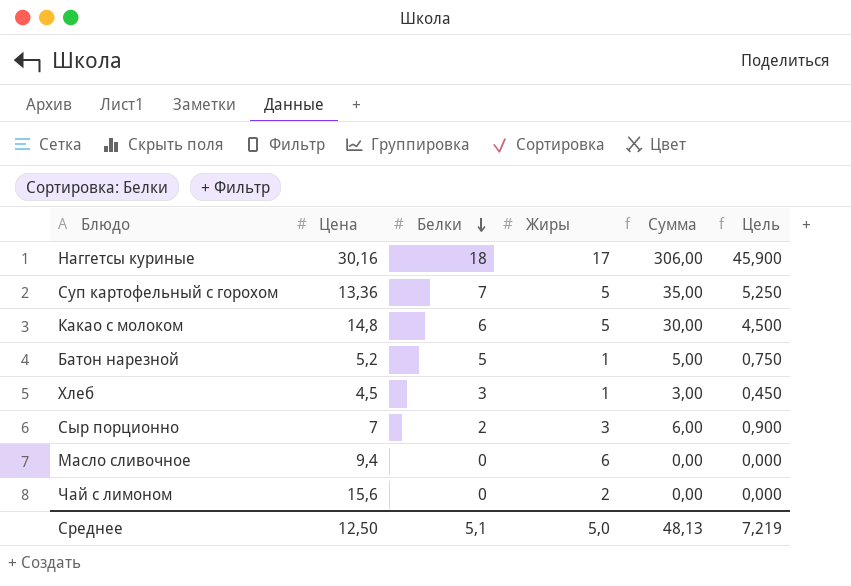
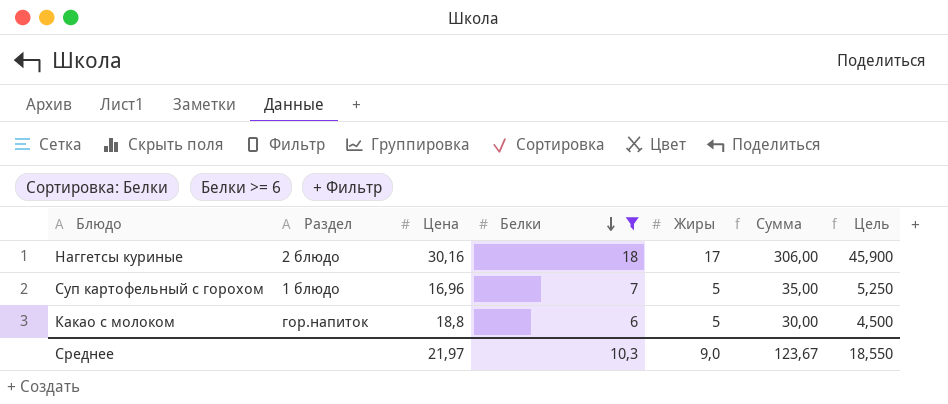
filter: none -> Белки >= 6
column Раздел | position: none -> 2
Суп картофельный с горохом | Цена: 13,36 -> 16,96
Какао с молоком | Цена: 14,8 -> 18,8
Среднее | Цена: 12,50 -> 21,97
Среднее | Белки: 5,1 -> 10,3
Среднее | Жиры: 5,0 -> 9,0
Среднее | Сумма: 48,13 -> 123,67
Среднее | Цель: 7,219 -> 18,550

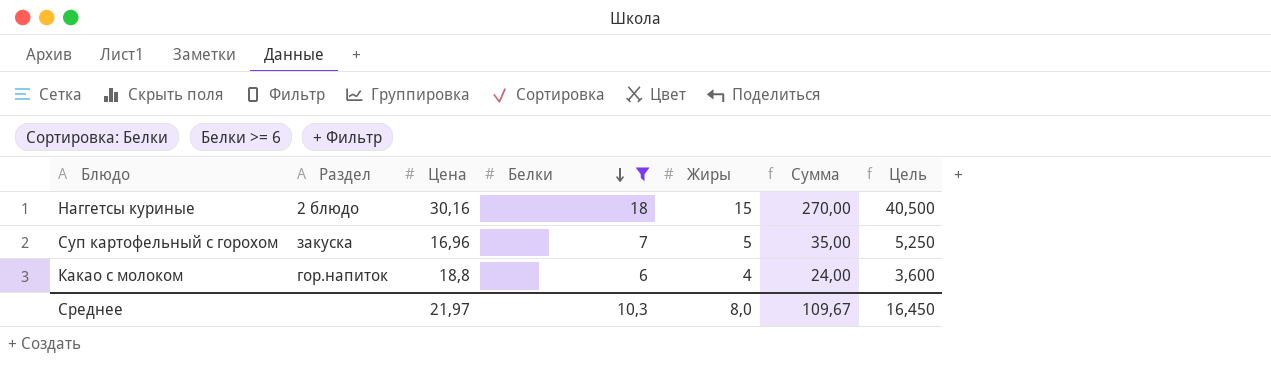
Наггетсы куриные | Жиры: 17 -> 15
Наггетсы куриные | Сумма: 306,00 -> 270,00
Наггетсы куриные | Цель: 45,900 -> 40,500
Суп картофельный с горохом | Раздел: 1 блюдо -> закуска
Какао с молоком | Жиры: 5 -> 4
Какао с молоком | Сумма: 30,00 -> 24,00
Какао с молоком | Цель: 4,500 -> 3,600
Среднее | Жиры: 9,0 -> 8,0
Среднее | Сумма: 123,67 -> 109,67
Среднее | Цель: 18,550 -> 16,450

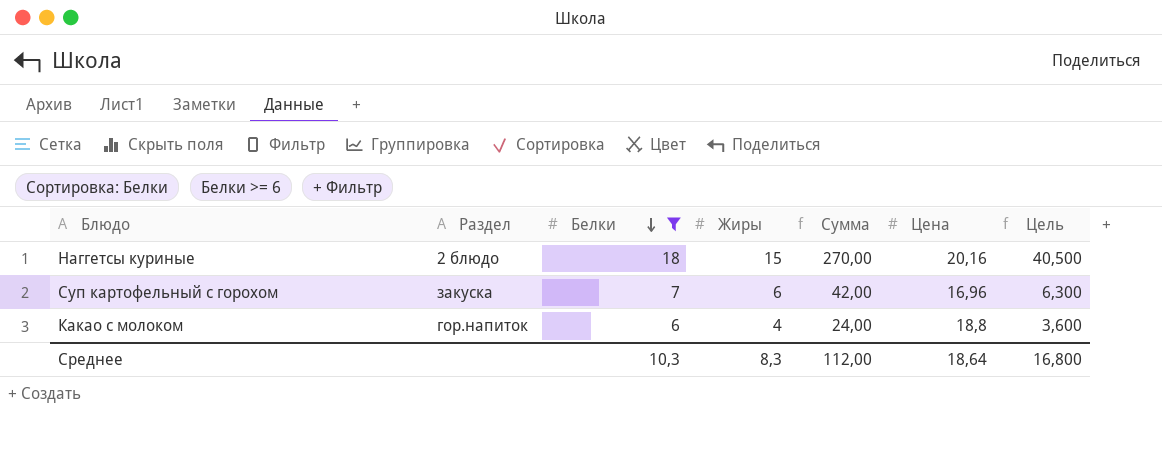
column Цена | position: 3 -> 6
Наггетсы куриные | Цена: 30,16 -> 20,16
Суп картофельный с горохом | Жиры: 5 -> 6
Суп картофельный с горохом | Сумма: 35,00 -> 42,00
Суп картофельный с горохом | Цель: 5,250 -> 6,300
Среднее | Жиры: 8,0 -> 8,3
Среднее | Сумма: 109,67 -> 112,00
Среднее | Цена: 21,97 -> 18,64
Среднее | Цель: 16,450 -> 16,800

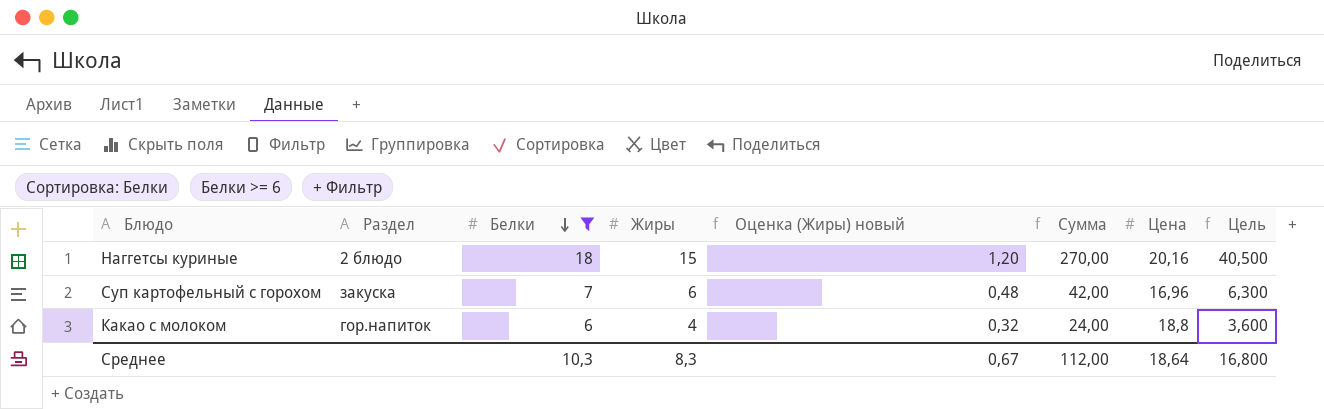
column Оценка (Жиры) новый | formula: none -> [Жиры] * 0,08

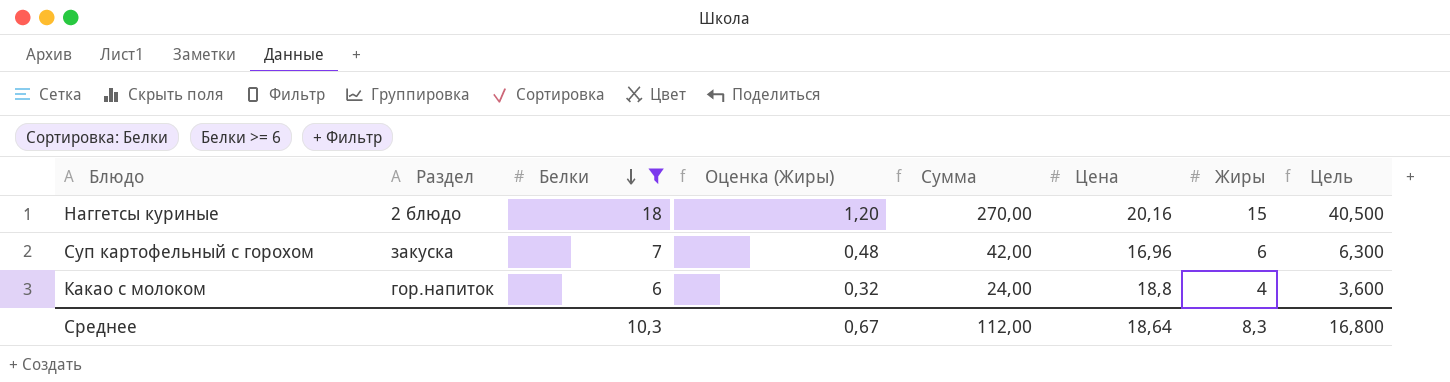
column name: Оценка (Жиры) новый -> Оценка (Жиры)
column Жиры | position: 4 -> 7

